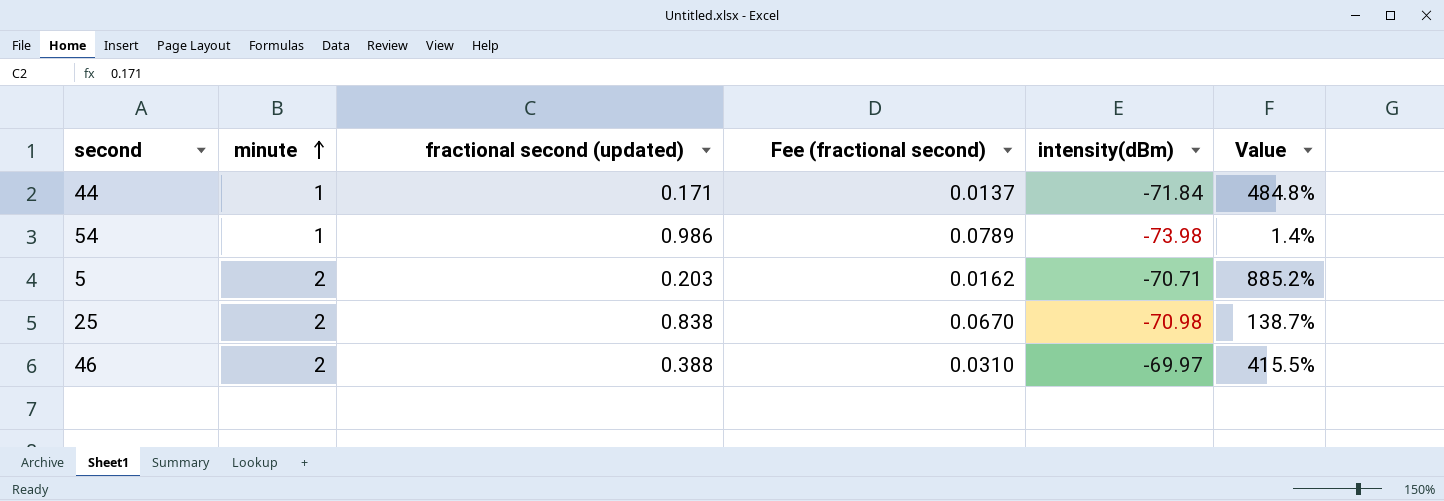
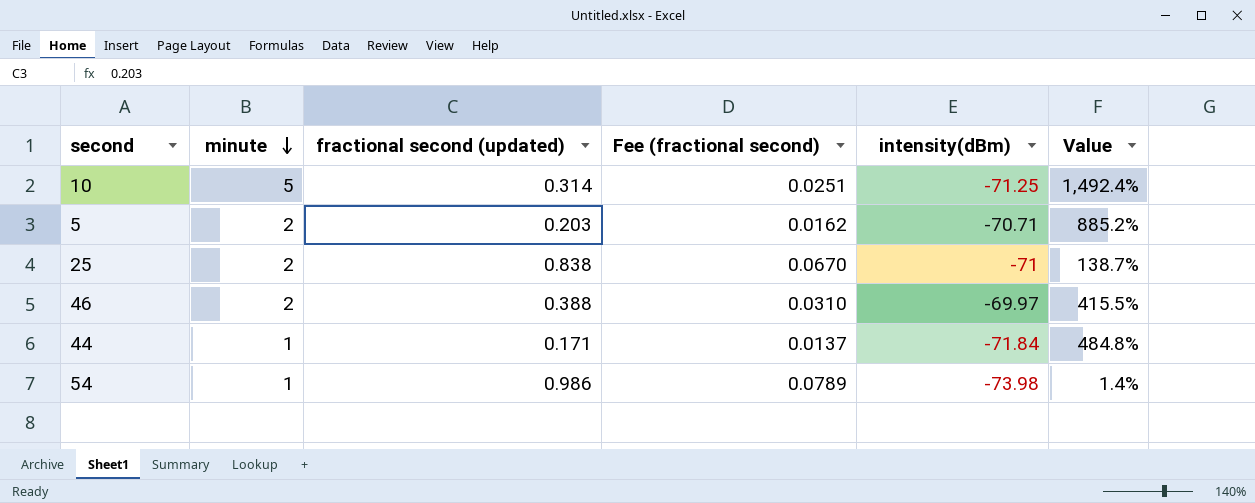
row order: minute ascending -> minute descending
row 10: none -> 5 | 0.314 | 0.0251 | -71.25 | 1,492.4%
25 | intensity(dBm): -70.98 -> -71

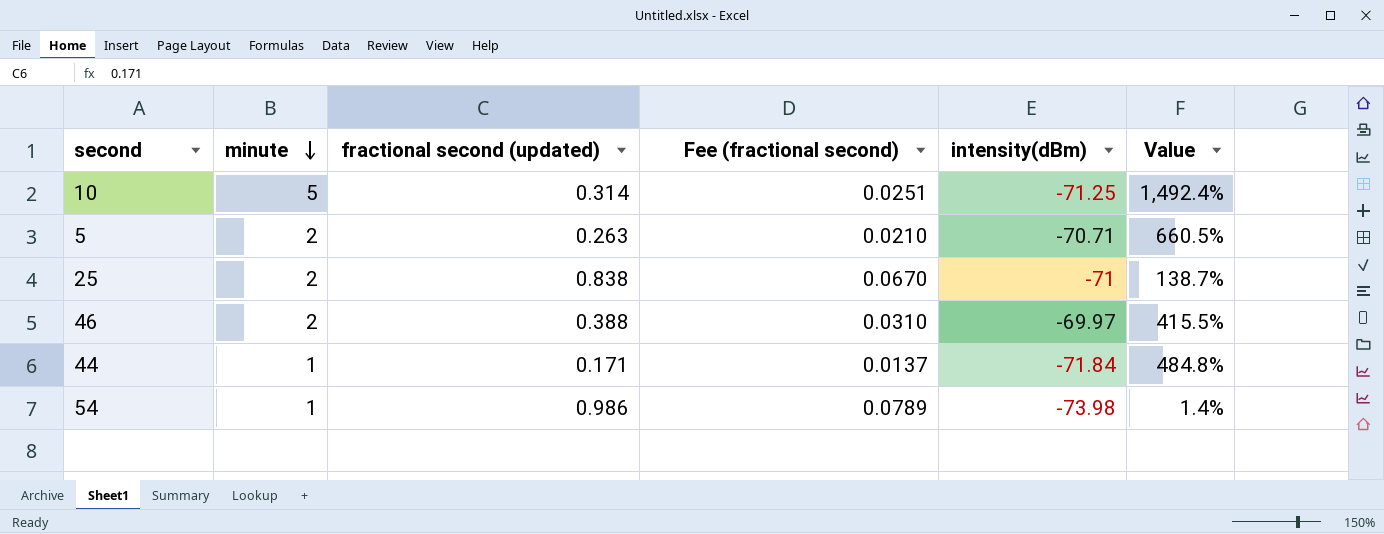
5 | fractional second (updated): 0.203 -> 0.263
5 | Fee (fractional second): 0.0162 -> 0.0210
5 | Value: 885.2% -> 660.5%

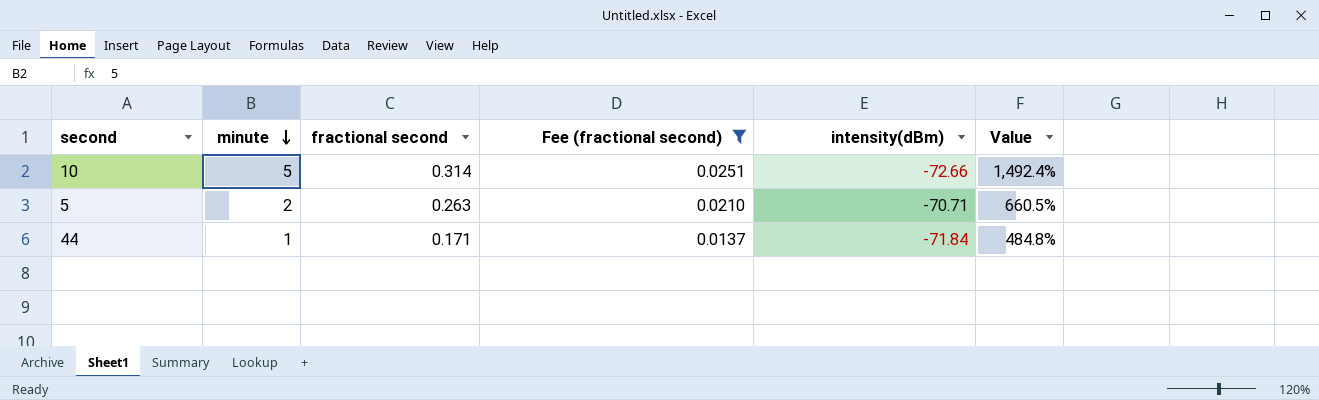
filter: none -> Fee (fractional second) <= 0.0251
column name: fractional second (updated) -> fractional second
10 | intensity(dBm): -71.25 -> -72.66

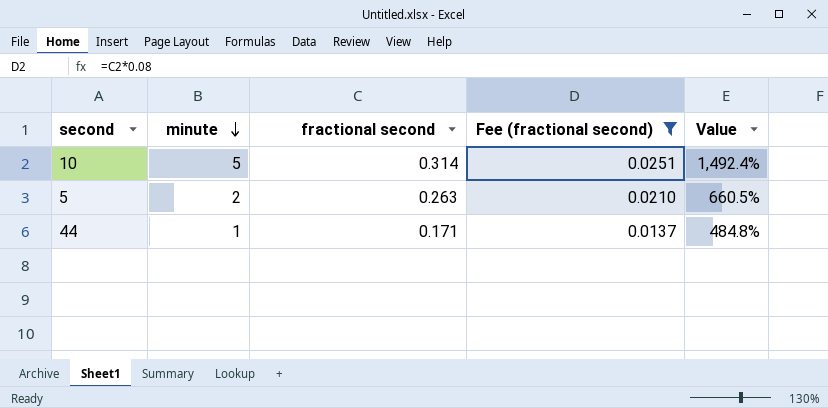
column intensity(dBm) | position: 5 -> none

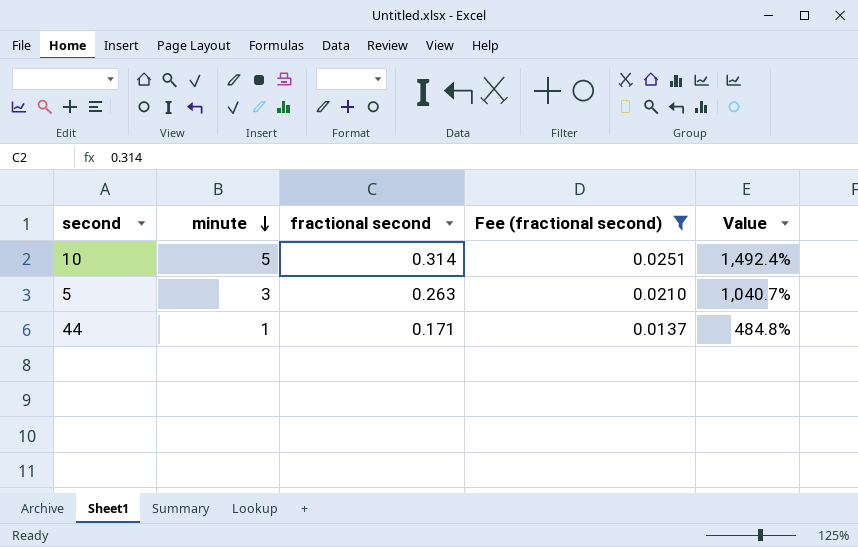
5 | minute: 2 -> 3
5 | Value: 660.5% -> 1,040.7%

